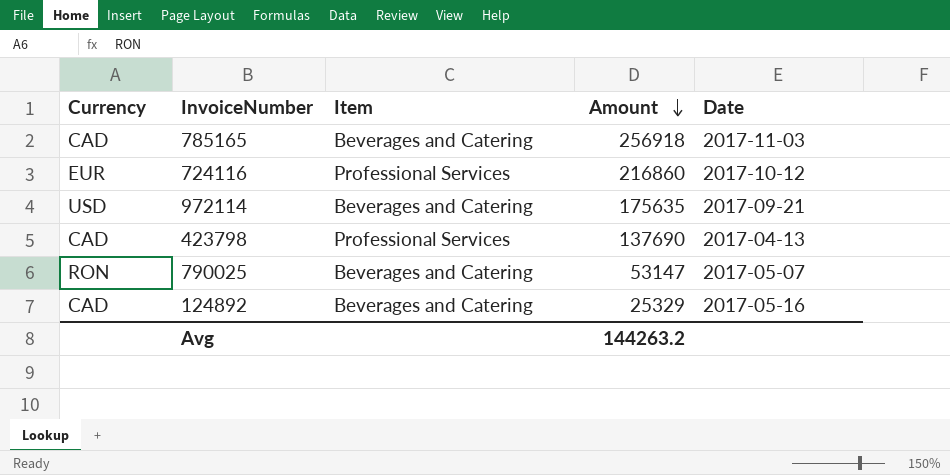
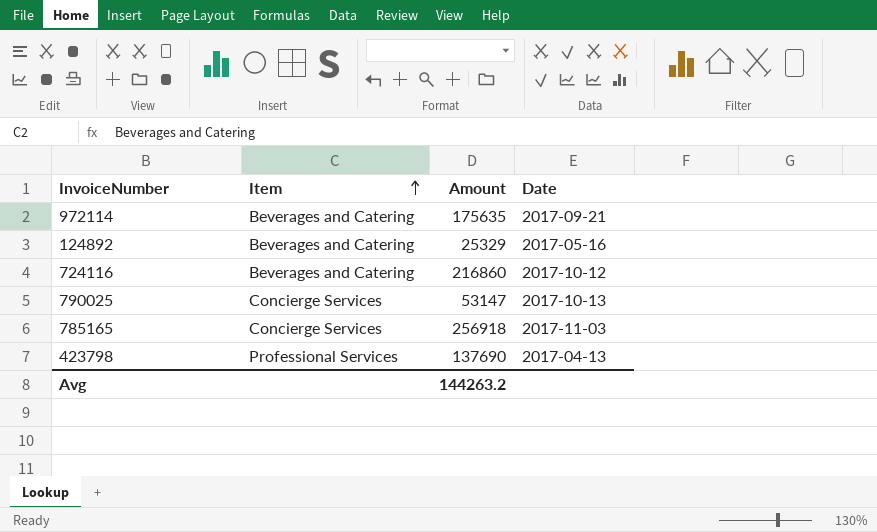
row order: Amount descending -> Item ascending
column Currency | position: 1 -> none
724116 | Item: Professional Services -> Beverages and Catering
790025 | Item: Beverages and Catering -> Concierge Services
790025 | Date: 2017-05-07 -> 2017-10-13
785165 | Item: Beverages and Catering -> Concierge Services

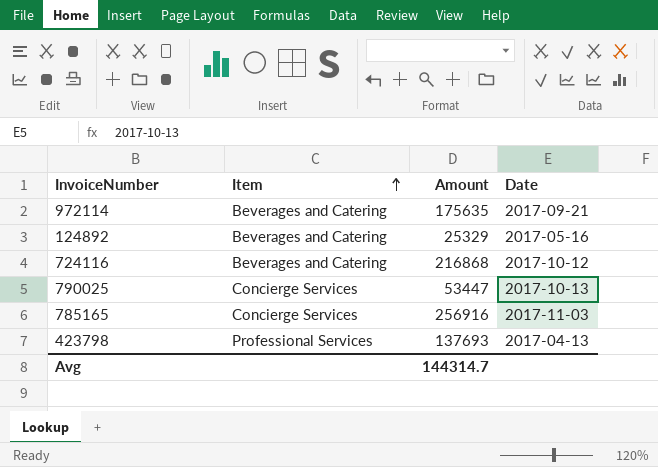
724116 | Amount: 216860 -> 216868
790025 | Amount: 53147 -> 53447
785165 | Amount: 256918 -> 256916
423798 | Amount: 137690 -> 137693
Avg | Amount: 144263.2 -> 144314.7

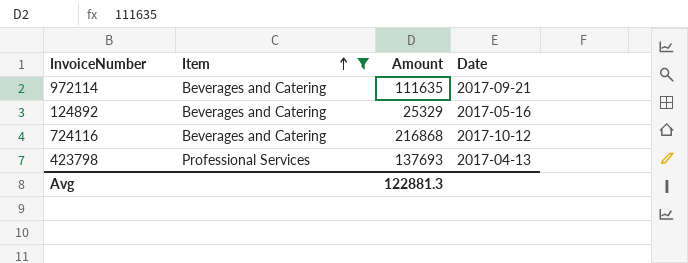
filter: none -> Item != Concierge Services
972114 | Amount: 175635 -> 111635
Avg | Amount: 144314.7 -> 122881.3

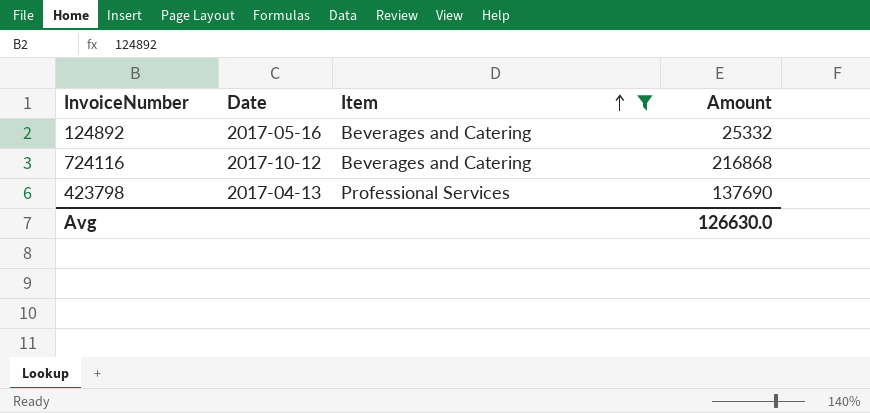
column Date | position: 4 -> 2
row 972114: Beverages and Catering | 111635 | 2017-09-21 -> none
124892 | Amount: 25329 -> 25332
423798 | Amount: 137693 -> 137690
Avg | Amount: 122881.3 -> 126630.0

